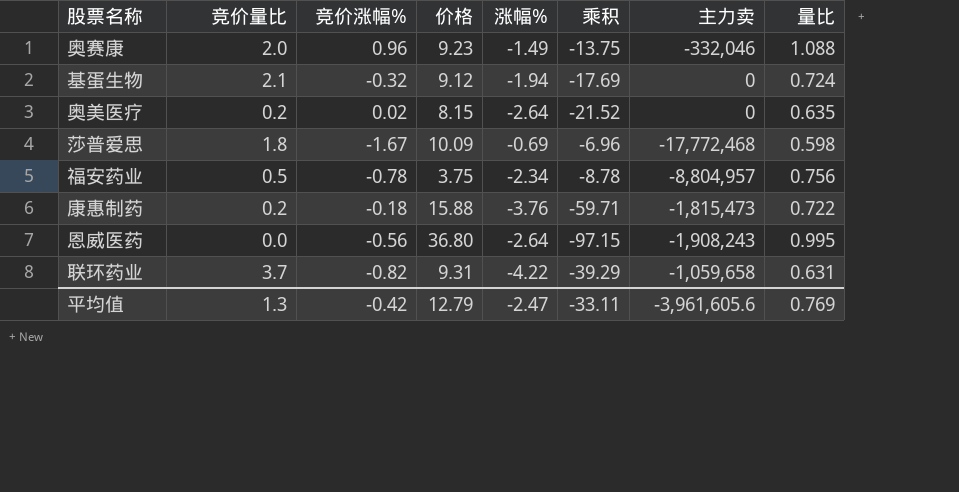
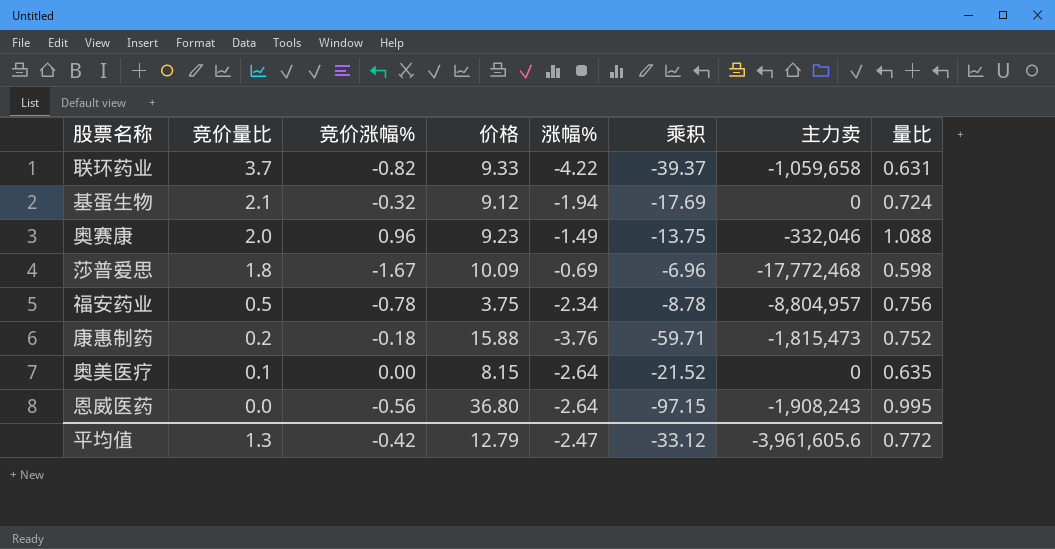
row order: none -> 竞价量比 descending
联环药业 | 价格: 9.31 -> 9.33
联环药业 | 乘积: -39.29 -> -39.37
康惠制药 | 量比: 0.722 -> 0.752
奥美医疗 | 竞价量比: 0.2 -> 0.1
奥美医疗 | 竞价涨幅%: 0.02 -> 0.00
平均值 | 乘积: -33.11 -> -33.12
平均值 | 量比: 0.769 -> 0.772

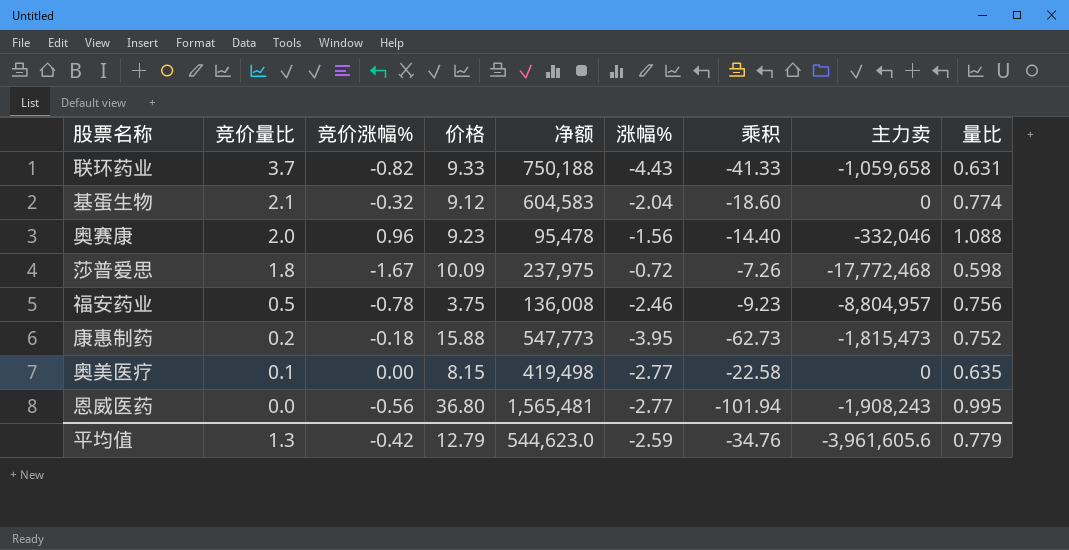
column 净额 | position: none -> 5
联环药业 | 涨幅%: -4.22 -> -4.43
联环药业 | 乘积: -39.37 -> -41.33
基蛋生物 | 涨幅%: -1.94 -> -2.04
基蛋生物 | 乘积: -17.69 -> -18.60
基蛋生物 | 量比: 0.724 -> 0.774
奥赛康 | 涨幅%: -1.49 -> -1.56
奥赛康 | 乘积: -13.75 -> -14.40
莎普爱思 | 涨幅%: -0.69 -> -0.72
莎普爱思 | 乘积: -6.96 -> -7.26
福安药业 | 涨幅%: -2.34 -> -2.46
福安药业 | 乘积: -8.78 -> -9.23
康惠制药 | 涨幅%: -3.76 -> -3.95
康惠制药 | 乘积: -59.71 -> -62.73
奥美医疗 | 涨幅%: -2.64 -> -2.77
奥美医疗 | 乘积: -21.52 -> -22.58
恩威医药 | 涨幅%: -2.64 -> -2.77
恩威医药 | 乘积: -97.15 -> -101.94
平均值 | 涨幅%: -2.47 -> -2.59
平均值 | 乘积: -33.12 -> -34.76
平均值 | 量比: 0.772 -> 0.779

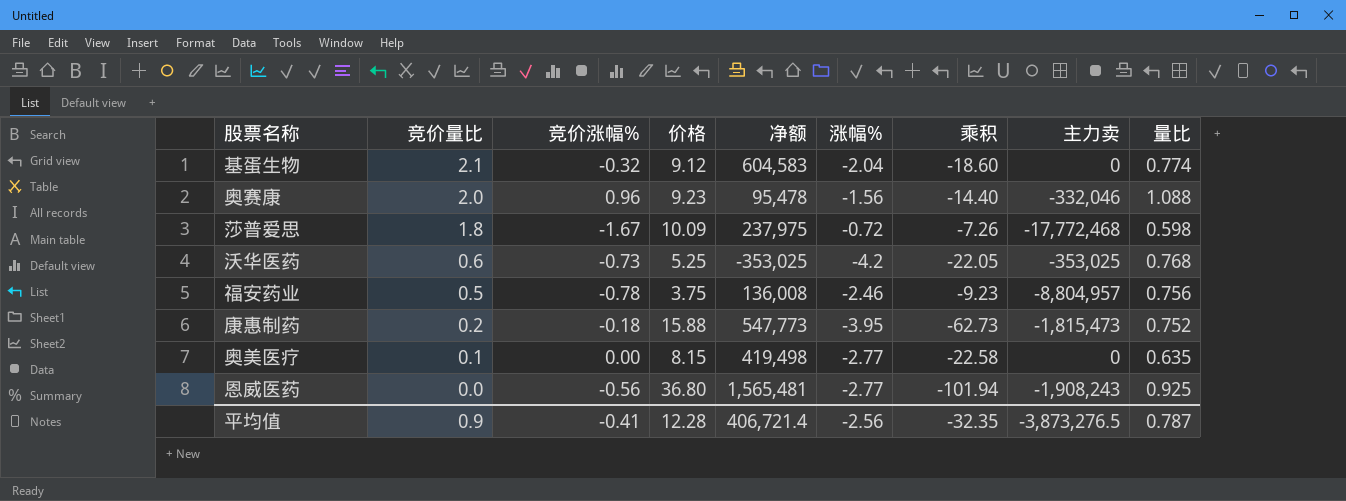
row 联环药业: 3.7 | -0.82 | 9.33 | 750,188 | -4.43 | -41.33 | -1,059,658 | 0.631 -> none
row 沃华医药: none -> 0.6 | -0.73 | 5.25 | -353,025 | -4.2 | -22.05 | -353,025 | 0.768
恩威医药 | 量比: 0.995 -> 0.925
平均值 | 竞价量比: 1.3 -> 0.9
平均值 | 竞价涨幅%: -0.42 -> -0.41
平均值 | 价格: 12.79 -> 12.28
平均值 | 净额: 544,623.0 -> 406,721.4
平均值 | 涨幅%: -2.59 -> -2.56
平均值 | 乘积: -34.76 -> -32.35
平均值 | 主力卖: -3,961,605.6 -> -3,873,276.5
平均值 | 量比: 0.779 -> 0.787

